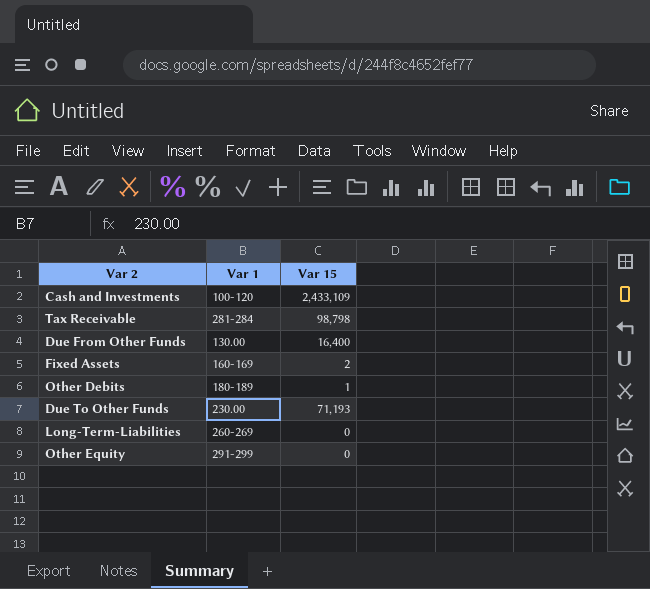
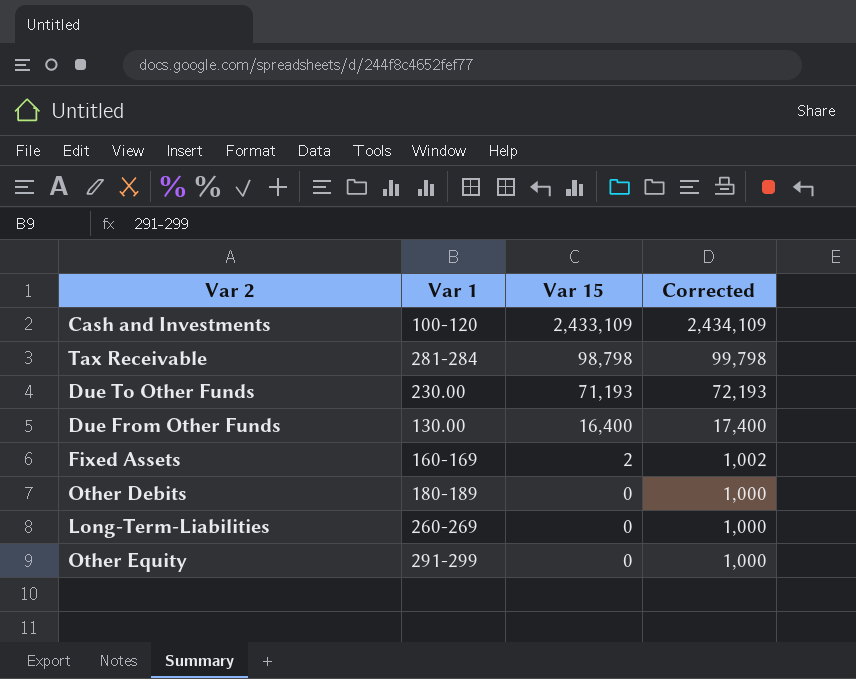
row order: none -> Var 15 descending
column Corrected | formula: none -> [Var 15] + 1000
Other Debits | Var 15: 1 -> 0

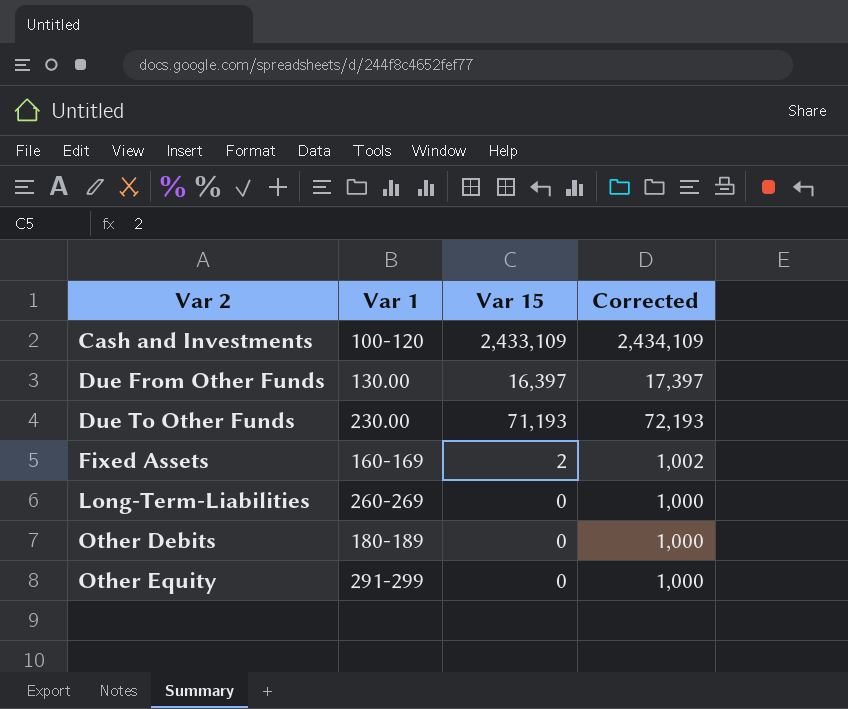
row order: Var 15 descending -> Var 2 ascending
row Tax Receivable: 281-284 | 98,798 | 99,798 -> none
Due From Other Funds | Var 15: 16,400 -> 16,397
Due From Other Funds | Corrected: 17,400 -> 17,397

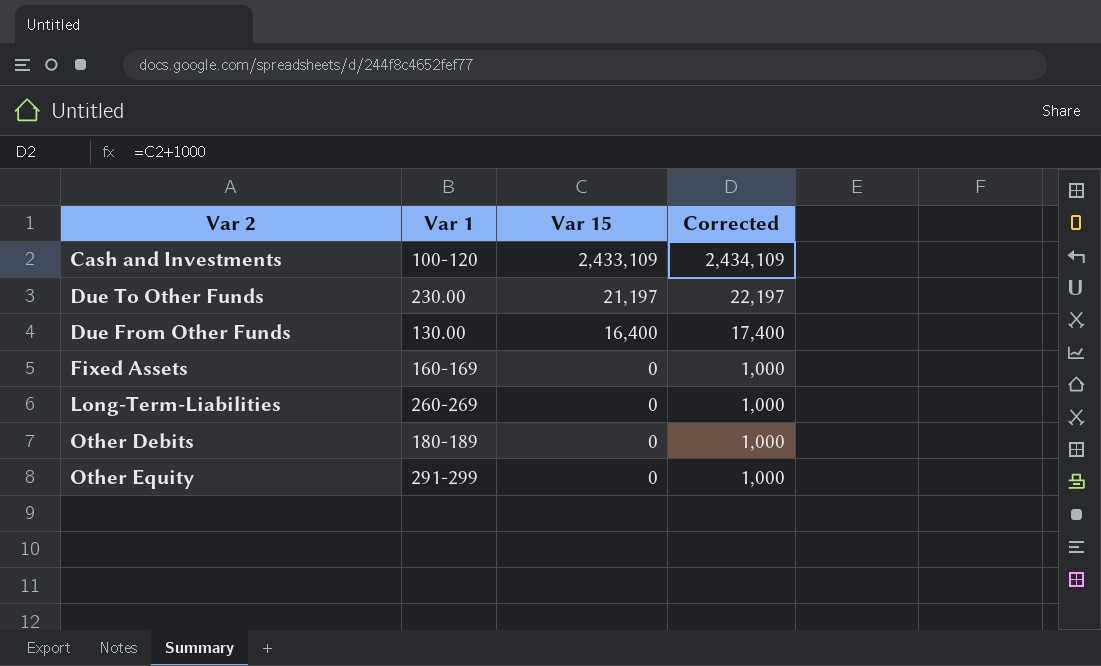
row order: Var 2 ascending -> Var 15 descending
Due To Other Funds | Var 15: 71,193 -> 21,197
Due To Other Funds | Corrected: 72,193 -> 22,197
Due From Other Funds | Var 15: 16,397 -> 16,400
Due From Other Funds | Corrected: 17,397 -> 17,400
Fixed Assets | Var 15: 2 -> 0
Fixed Assets | Corrected: 1,002 -> 1,000

